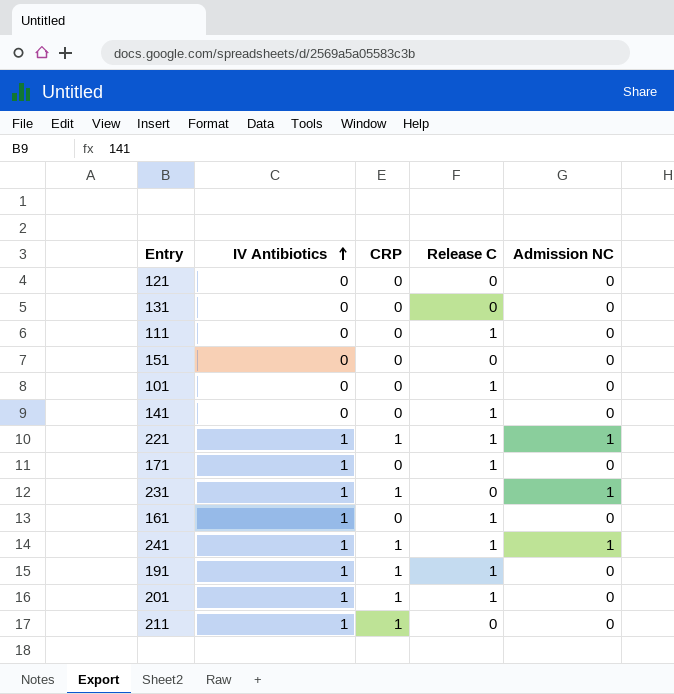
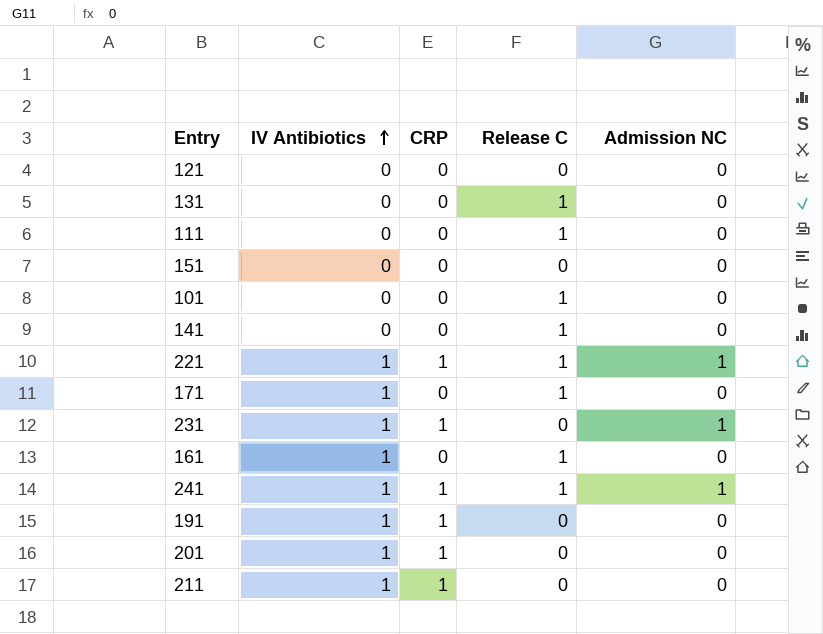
131 | Release C: 0 -> 1
191 | Release C: 1 -> 0
201 | Release C: 1 -> 0

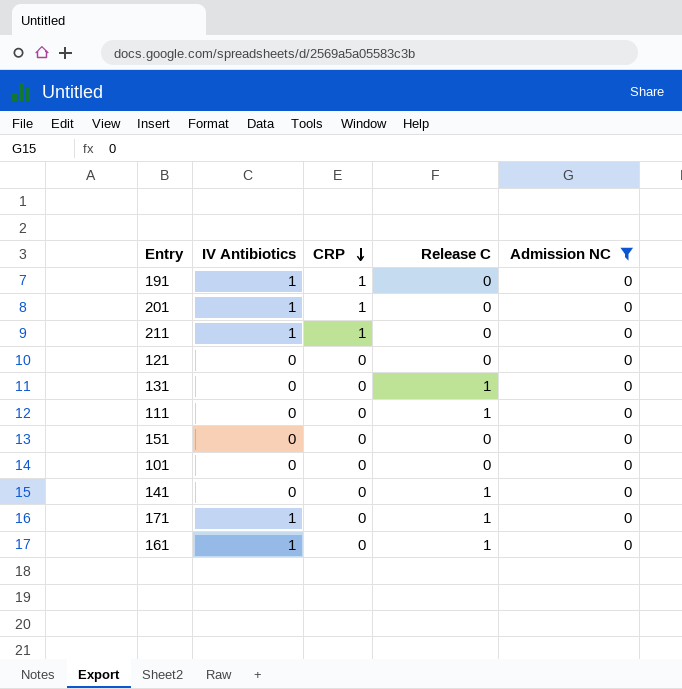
filter: none -> Admission NC = 0
row order: IV Antibiotics ascending -> CRP descending
101 | Release C: 1 -> 0

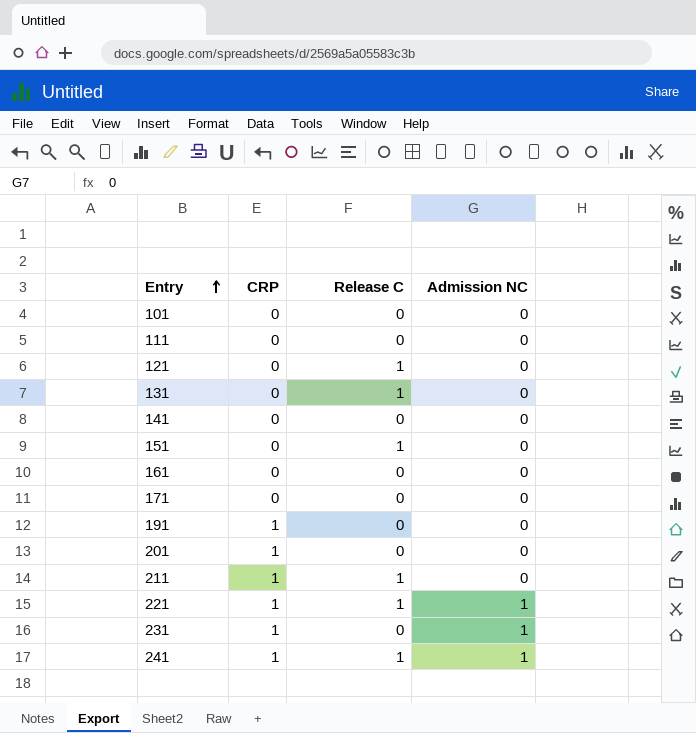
filter: Admission NC = 0 -> none
row order: CRP descending -> Entry ascending
column IV Antibiotics | position: 2 -> none
111 | Release C: 1 -> 0
121 | Release C: 0 -> 1
141 | Release C: 1 -> 0
151 | Release C: 0 -> 1
161 | Release C: 1 -> 0
171 | Release C: 1 -> 0
211 | Release C: 0 -> 1

